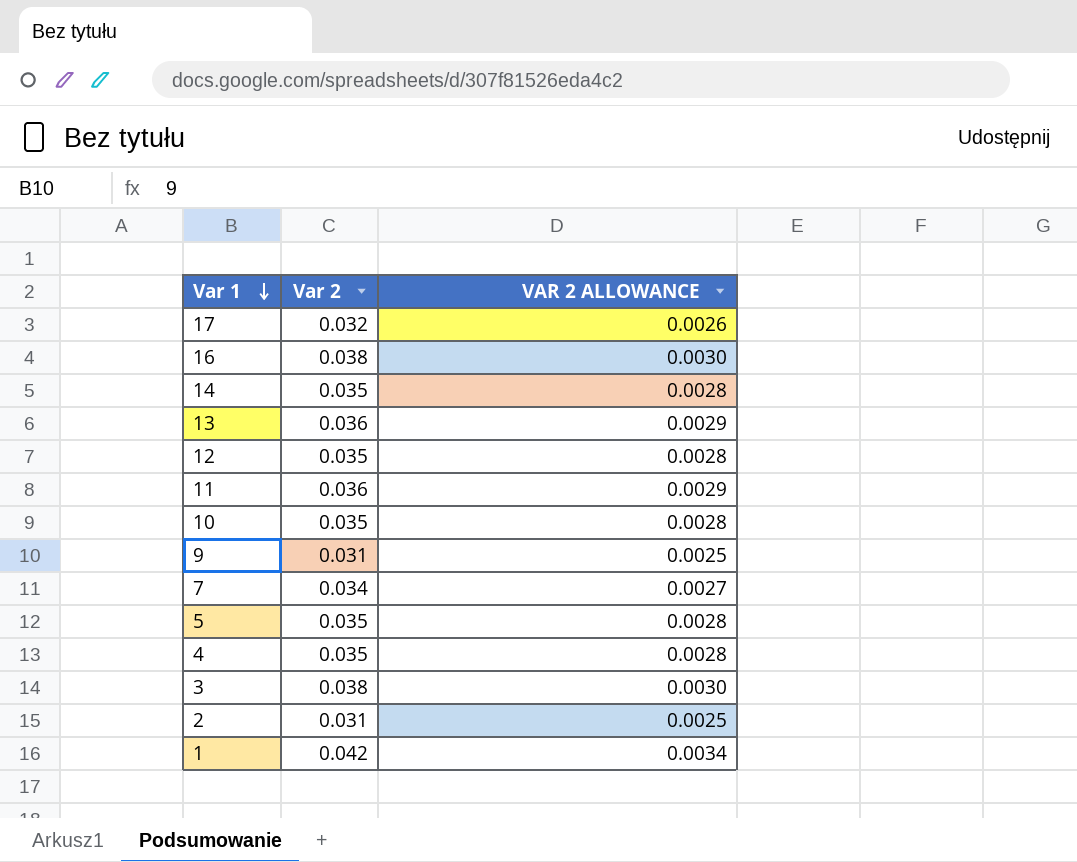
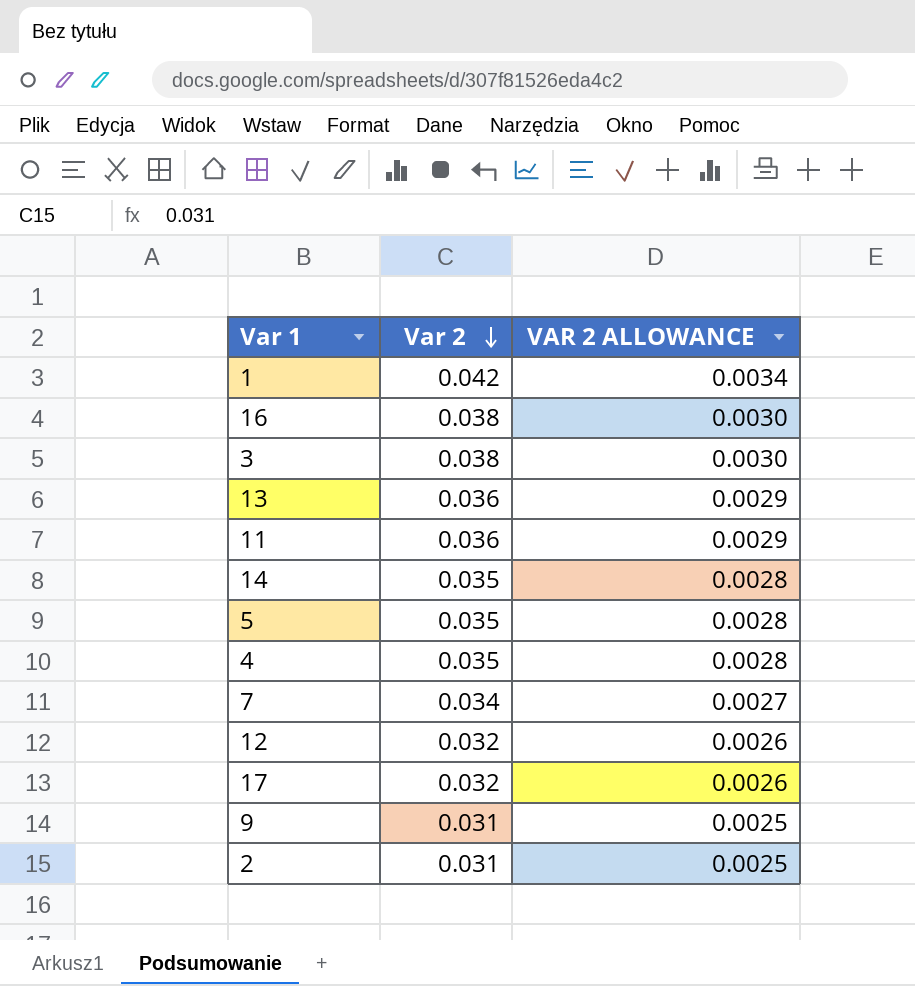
row order: Var 1 descending -> Var 2 descending
row 10: 0.035 | 0.0028 -> none
12 | Var 2: 0.035 -> 0.032
12 | VAR 2 ALLOWANCE: 0.0028 -> 0.0026

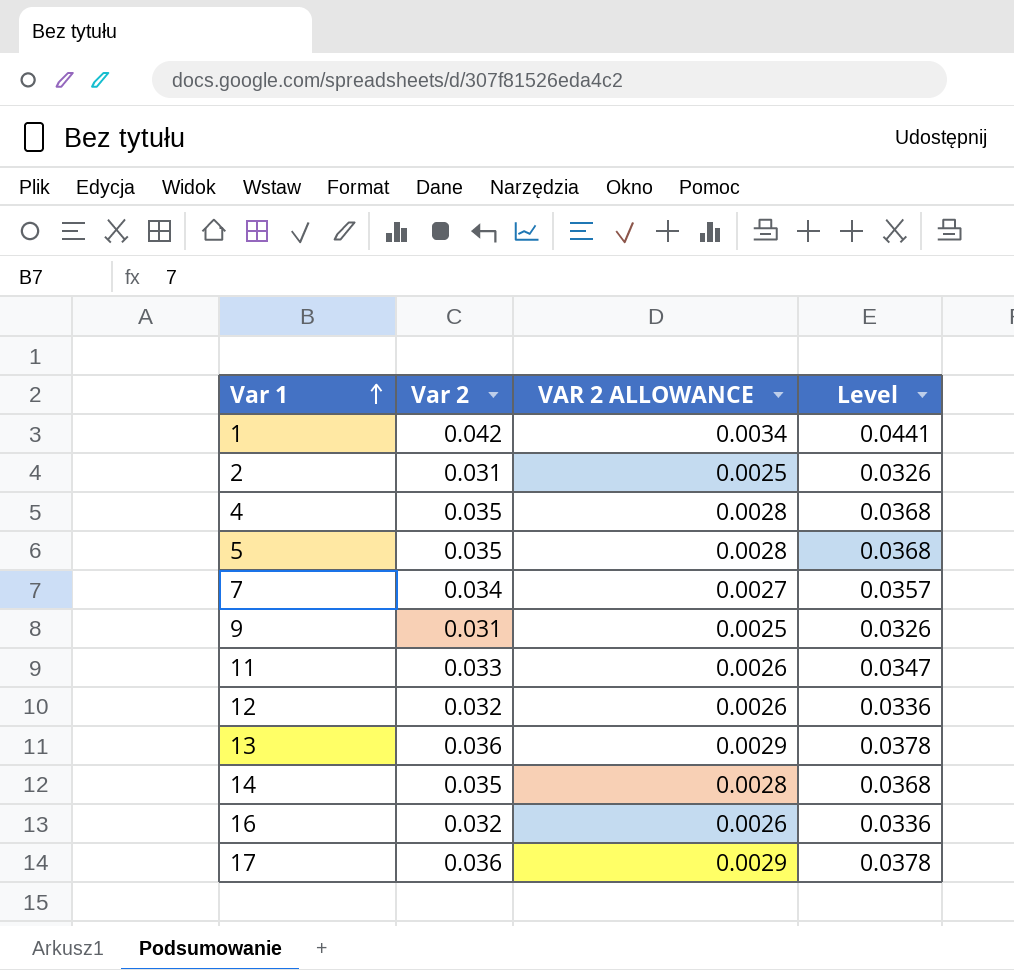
row order: Var 2 descending -> Var 1 ascending
column Level | formula: none -> [Var 2] * 1.05
row 3: 0.038 | 0.0030 -> none
11 | Var 2: 0.036 -> 0.033
11 | VAR 2 ALLOWANCE: 0.0029 -> 0.0026
16 | Var 2: 0.038 -> 0.032
16 | VAR 2 ALLOWANCE: 0.0030 -> 0.0026
17 | Var 2: 0.032 -> 0.036
17 | VAR 2 ALLOWANCE: 0.0026 -> 0.0029

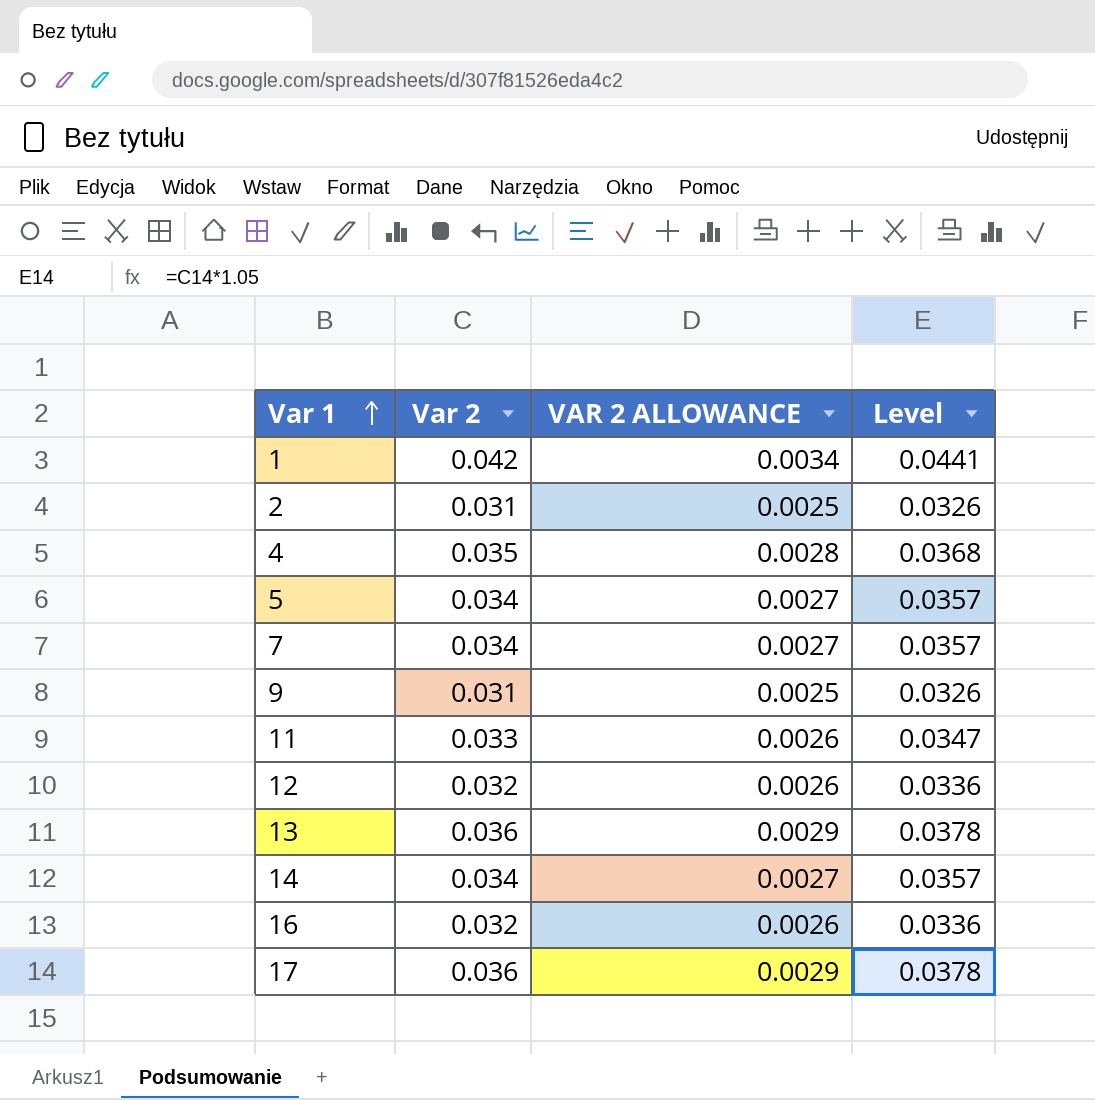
5 | Var 2: 0.035 -> 0.034
5 | VAR 2 ALLOWANCE: 0.0028 -> 0.0027
5 | Level: 0.0368 -> 0.0357
14 | Var 2: 0.035 -> 0.034
14 | VAR 2 ALLOWANCE: 0.0028 -> 0.0027
14 | Level: 0.0368 -> 0.0357

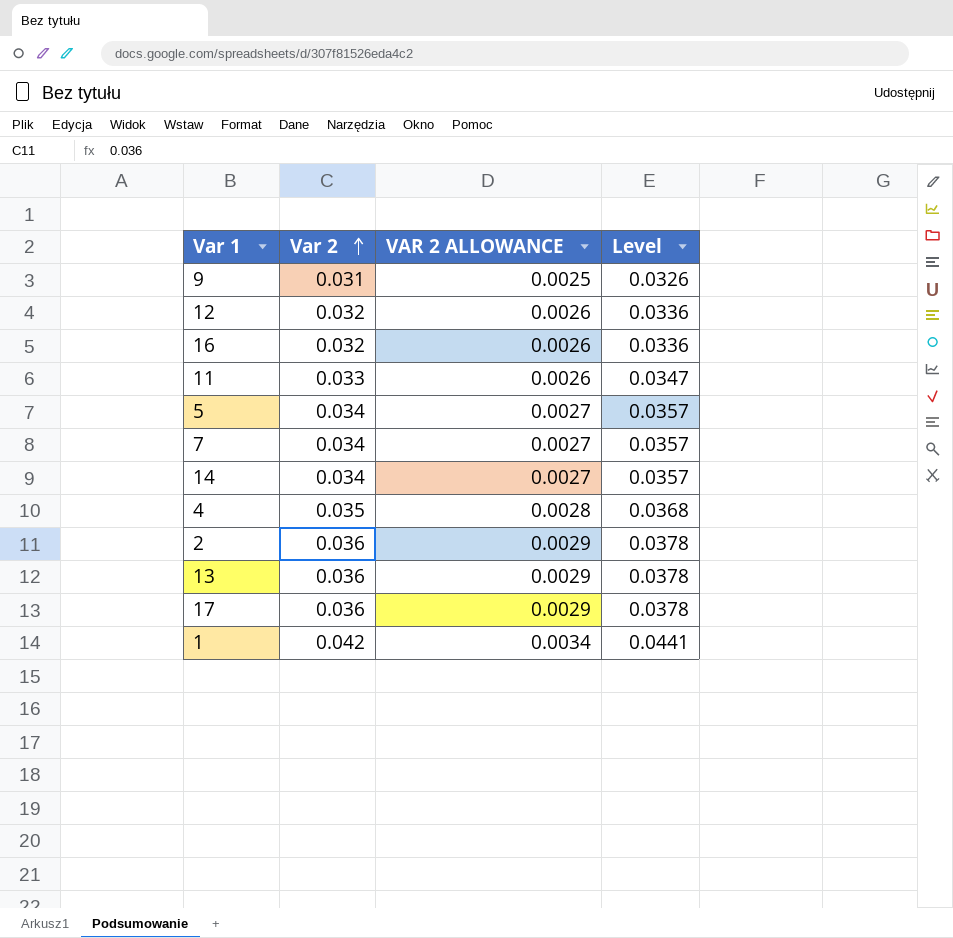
row order: Var 1 ascending -> Var 2 ascending
2 | Var 2: 0.031 -> 0.036
2 | VAR 2 ALLOWANCE: 0.0025 -> 0.0029
2 | Level: 0.0326 -> 0.0378

